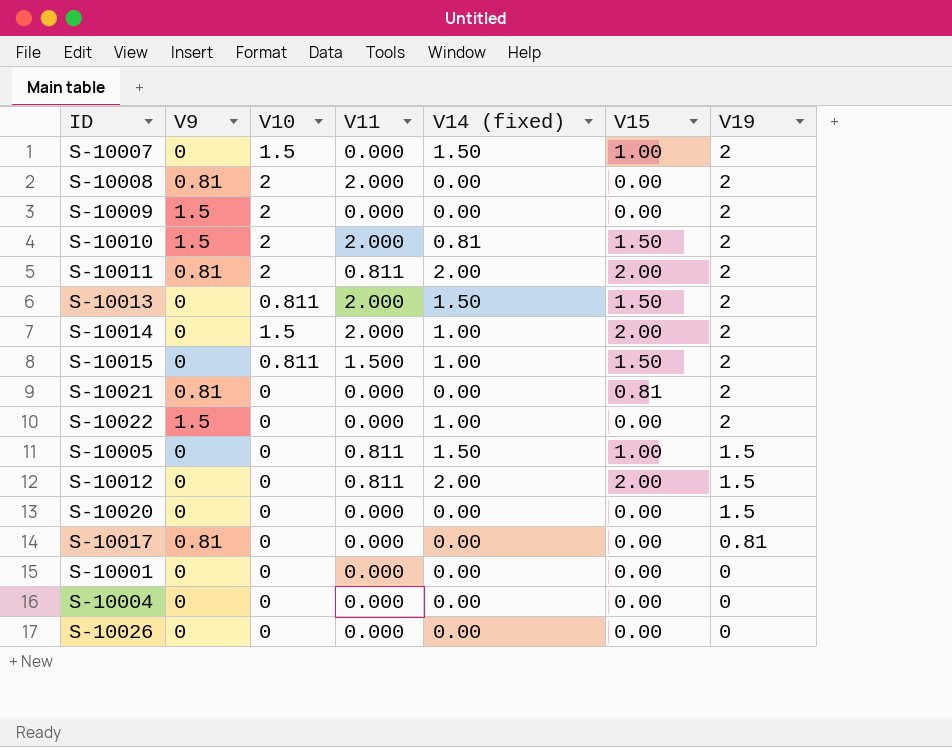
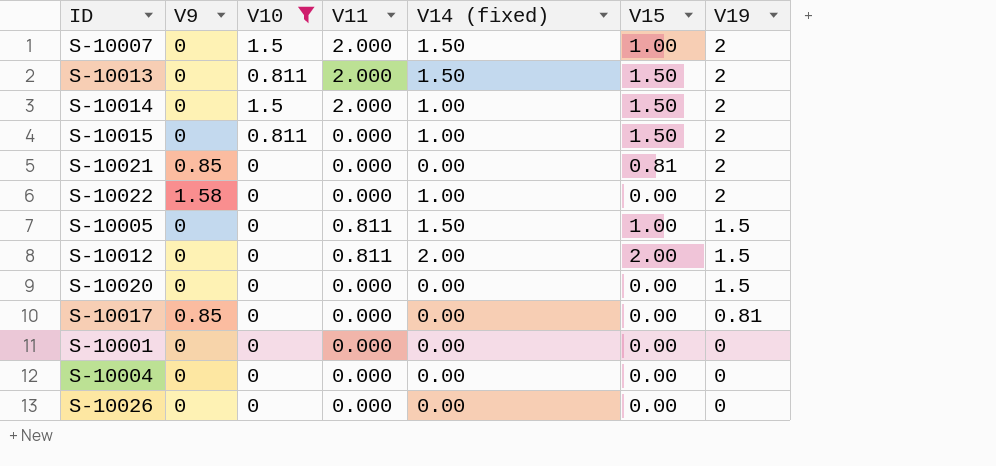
filter: none -> V10 != 2
S-10007 | V11: 0.000 -> 2.000
S-10014 | V15: 2.00 -> 1.50
S-10015 | V11: 1.500 -> 0.000
S-10021 | V9: 0.81 -> 0.85
S-10022 | V9: 1.5 -> 1.58
S-10017 | V9: 0.81 -> 0.85

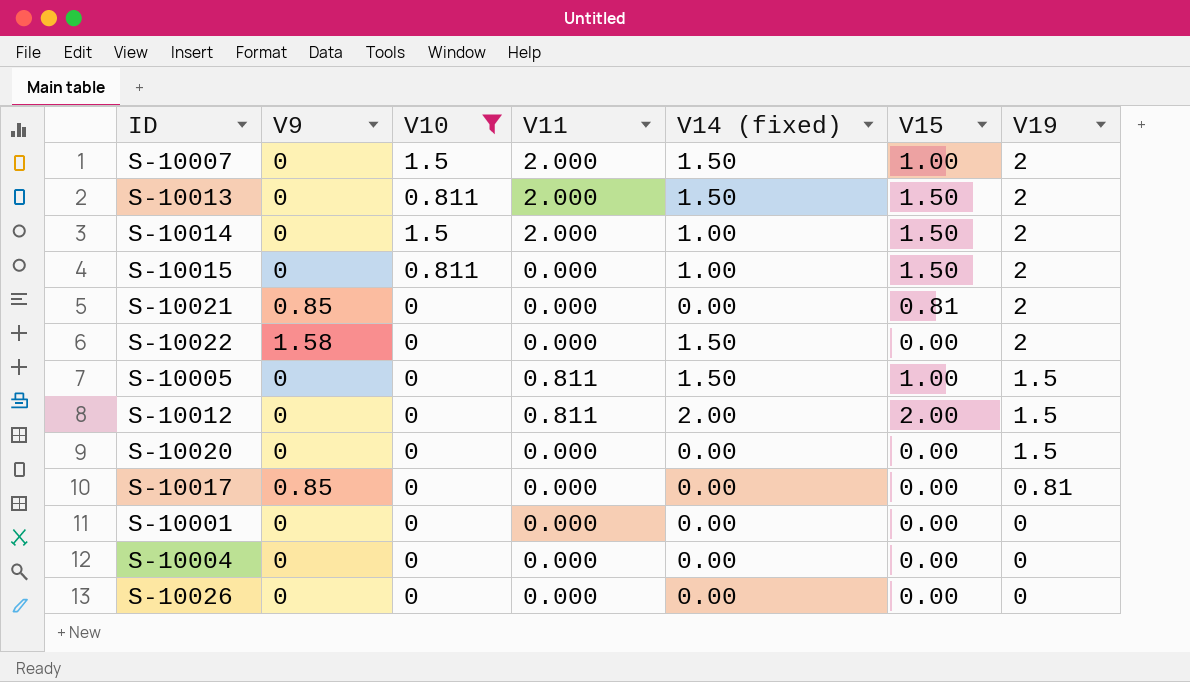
S-10022 | V14 (fixed): 1.00 -> 1.50

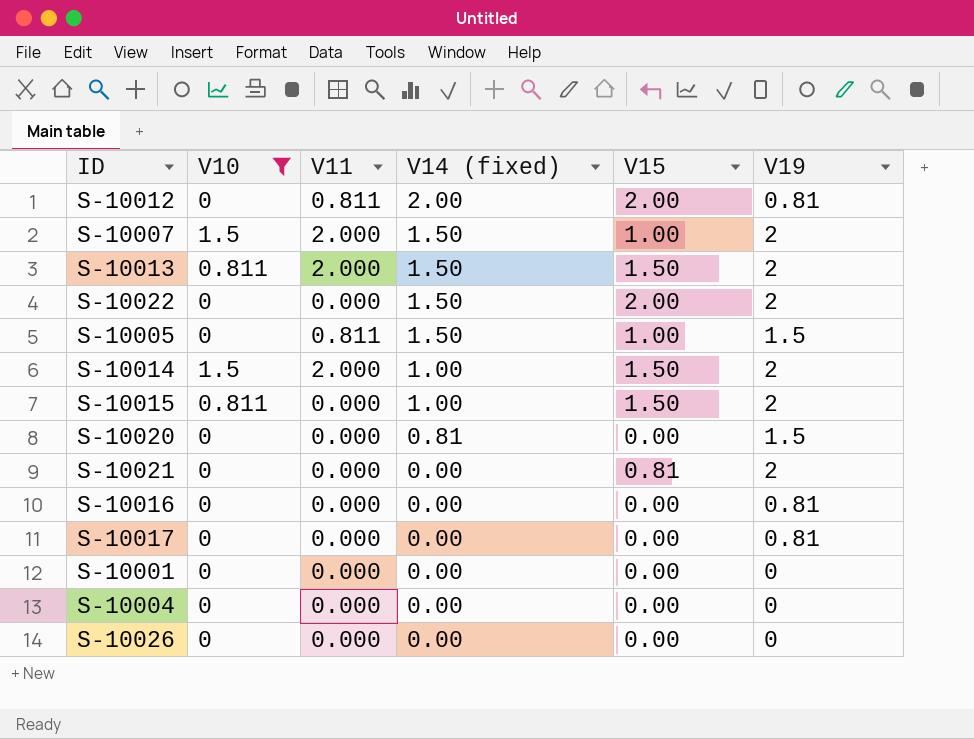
row order: V19 descending -> V14 (fixed) descending
column V9 | position: 2 -> none
S-10012 | V19: 1.5 -> 0.81
S-10022 | V15: 0.00 -> 2.00
S-10020 | V14 (fixed): 0.00 -> 0.81
row S-10016: none -> 0 | 0.000 | 0.00 | 0.00 | 0.81

